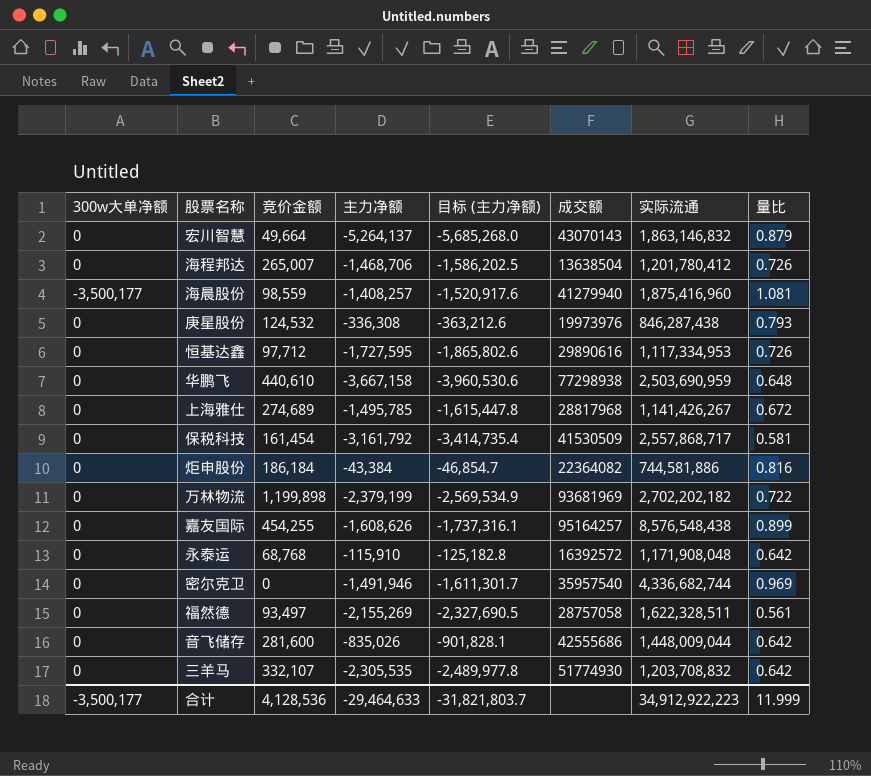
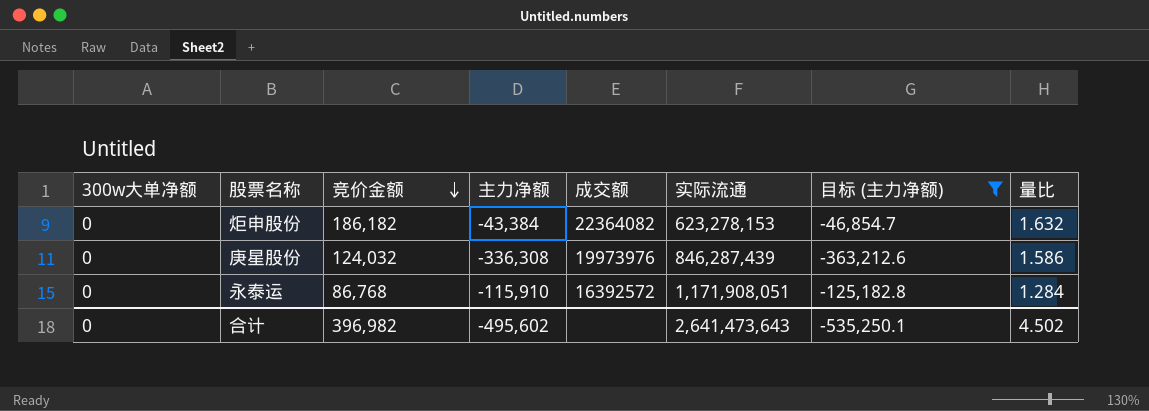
filter: none -> 目标 (主力净额) >= -363,212.6
row order: none -> 竞价金额 descending
column 目标 (主力净额) | position: 5 -> 7
炬申股份 | 竞价金额: 186,184 -> 186,182
炬申股份 | 实际流通: 744,581,886 -> 623,278,153
炬申股份 | 量比: 0.816 -> 1.632
庚星股份 | 竞价金额: 124,532 -> 124,032
庚星股份 | 实际流通: 846,287,438 -> 846,287,439
庚星股份 | 量比: 0.793 -> 1.586
永泰运 | 竞价金额: 68,768 -> 86,768
永泰运 | 实际流通: 1,171,908,048 -> 1,171,908,051
永泰运 | 量比: 0.642 -> 1.284
合计 | 300w大单净额: -3,500,177 -> 0
合计 | 竞价金额: 4,128,536 -> 396,982
合计 | 主力净额: -29,464,633 -> -495,602
合计 | 实际流通: 34,912,922,223 -> 2,641,473,643
合计 | 目标 (主力净额): -31,821,803.7 -> -535,250.1
合计 | 量比: 11.999 -> 4.502

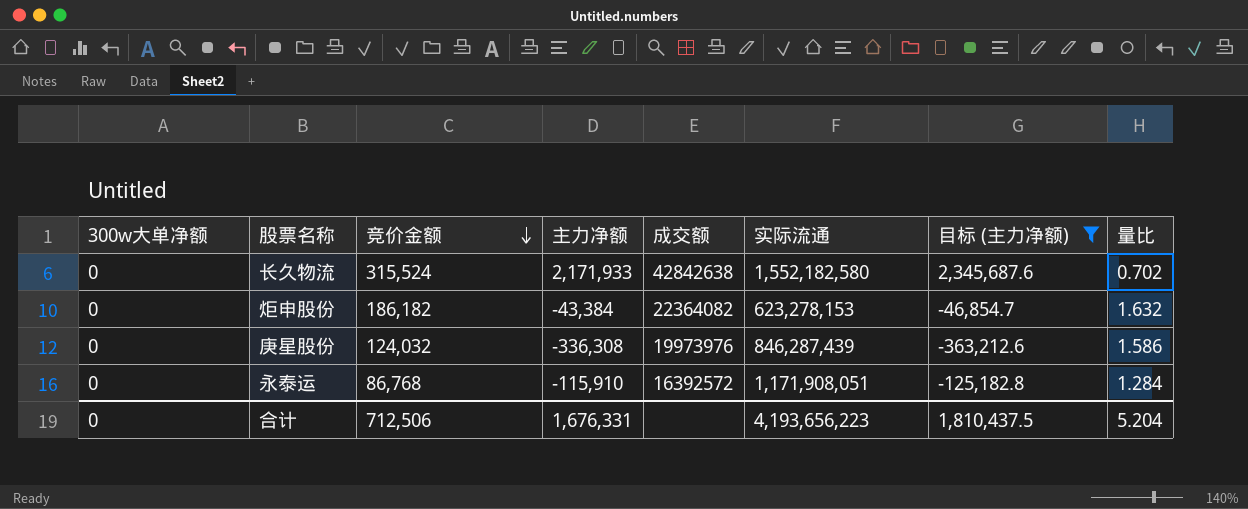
row 长久物流: none -> 0 | 315,524 | 2,171,933 | 42842638 | 1,552,182,580 | 2,345,687.6 | 0.702
合计 | 竞价金额: 396,982 -> 712,506
合计 | 主力净额: -495,602 -> 1,676,331
合计 | 实际流通: 2,641,473,643 -> 4,193,656,223
合计 | 目标 (主力净额): -535,250.1 -> 1,810,437.5
合计 | 量比: 4.502 -> 5.204

